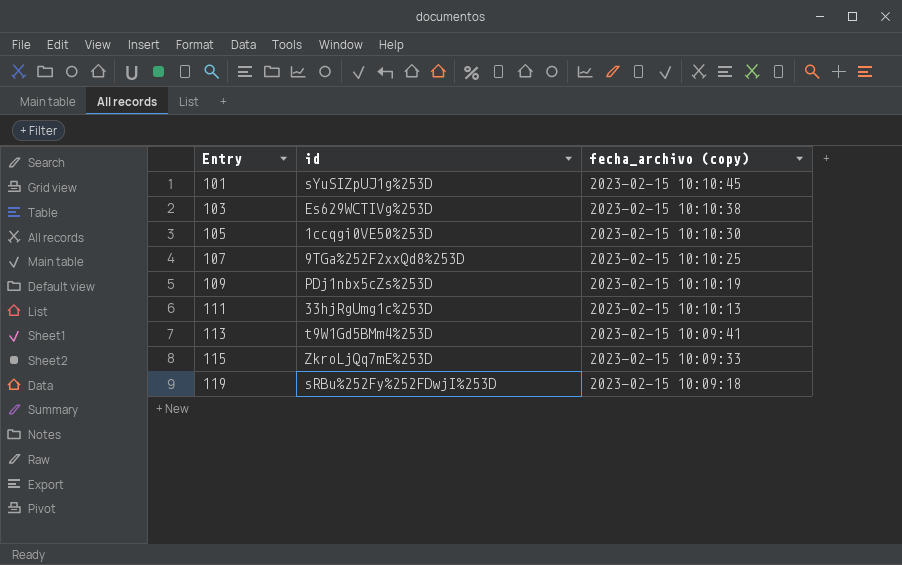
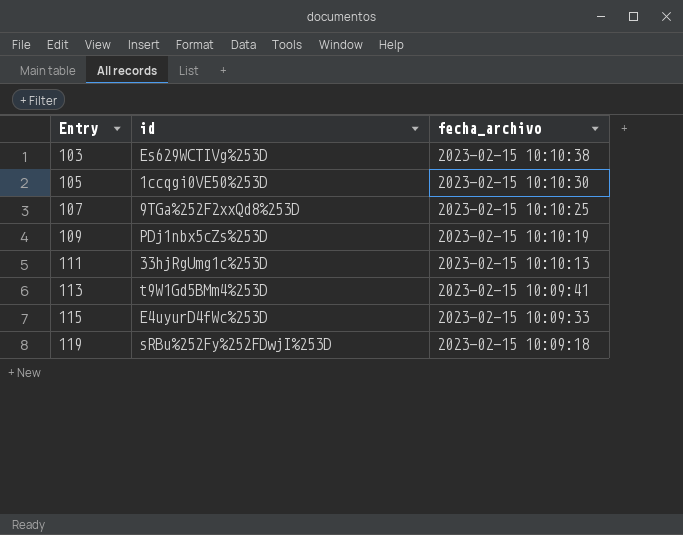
column name: fecha_archivo (copy) -> fecha_archivo
row 101: sYuSIZpUJ1g%253D | 2023-02-15 10:10:45 -> none
115 | id: ZkroLjQq7mE%253D -> E4uyurD4fWc%253D

